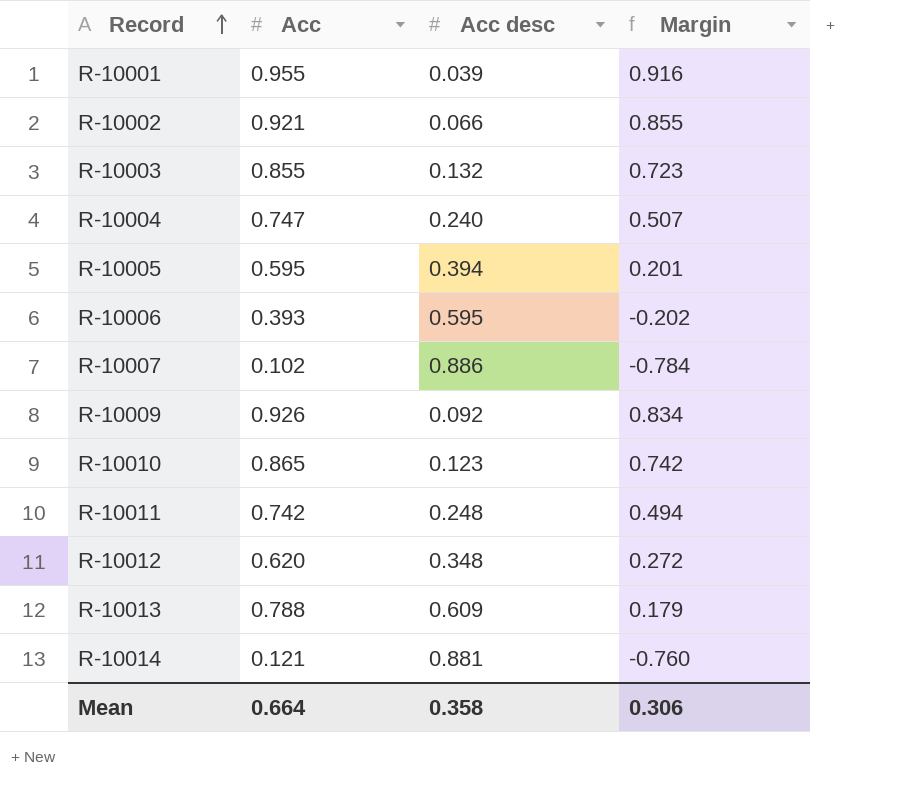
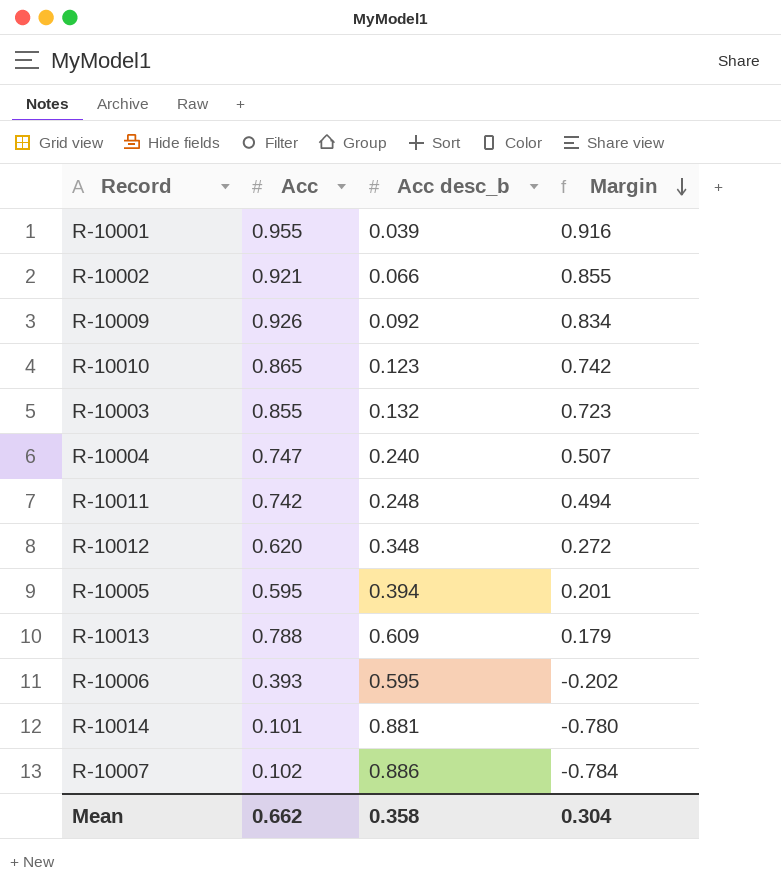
row order: Record ascending -> Margin descending
column name: Acc desc -> Acc desc_b
R-10014 | Acc: 0.121 -> 0.101
R-10014 | Margin: -0.760 -> -0.780
Mean | Acc: 0.664 -> 0.662
Mean | Margin: 0.306 -> 0.304

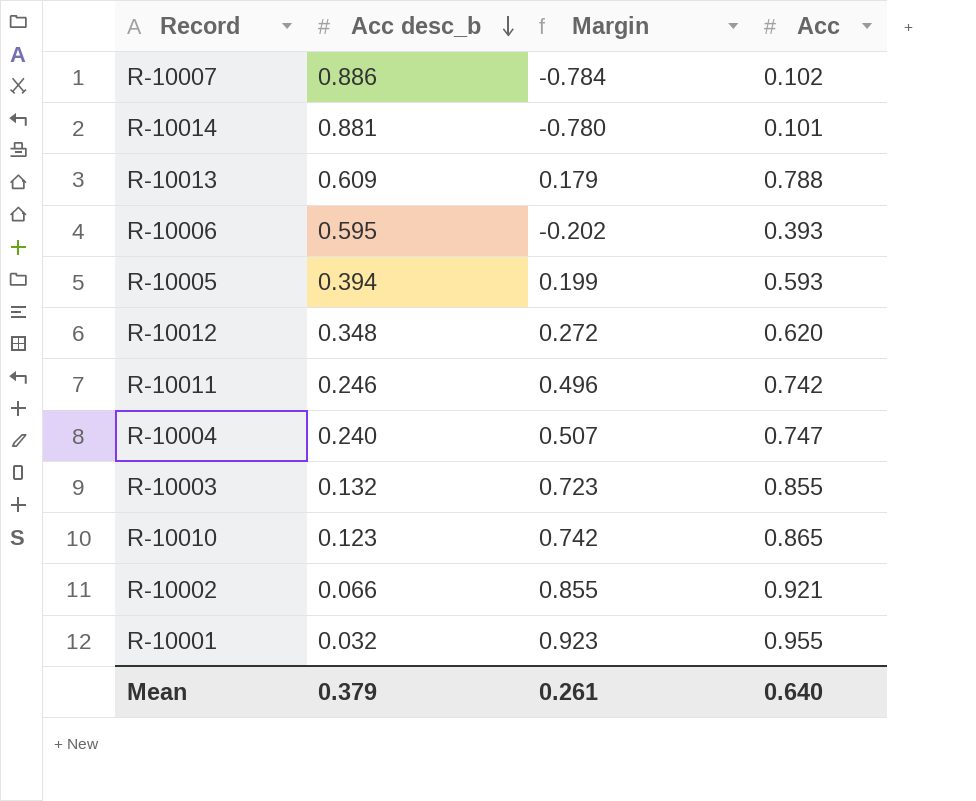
row order: Margin descending -> Acc desc_b descending
column Acc | position: 2 -> 4
row R-10009: 0.926 | 0.092 | 0.834 -> none
R-10005 | Margin: 0.201 -> 0.199
R-10005 | Acc: 0.595 -> 0.593
R-10011 | Acc desc_b: 0.248 -> 0.246
R-10011 | Margin: 0.494 -> 0.496
R-10001 | Acc desc_b: 0.039 -> 0.032
R-10001 | Margin: 0.916 -> 0.923
Mean | Acc desc_b: 0.358 -> 0.379
Mean | Margin: 0.304 -> 0.261
Mean | Acc: 0.662 -> 0.640

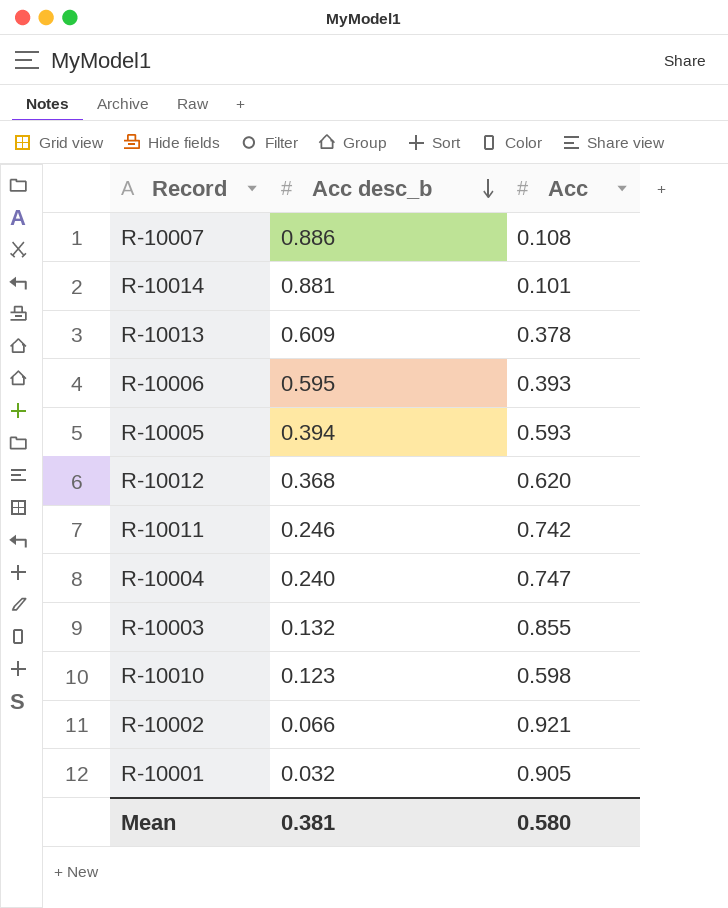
column Margin | formula: [Acc] - [Acc desc_b] -> none
R-10007 | Acc: 0.102 -> 0.108
R-10013 | Acc: 0.788 -> 0.378
R-10012 | Acc desc_b: 0.348 -> 0.368
R-10010 | Acc: 0.865 -> 0.598
R-10001 | Acc: 0.955 -> 0.905
Mean | Acc desc_b: 0.379 -> 0.381
Mean | Acc: 0.640 -> 0.580

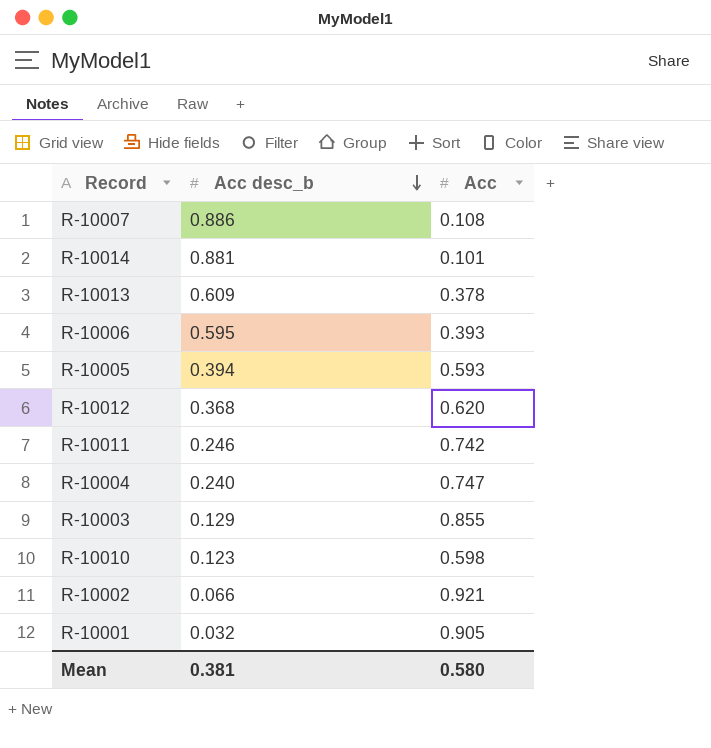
R-10003 | Acc desc_b: 0.132 -> 0.129

